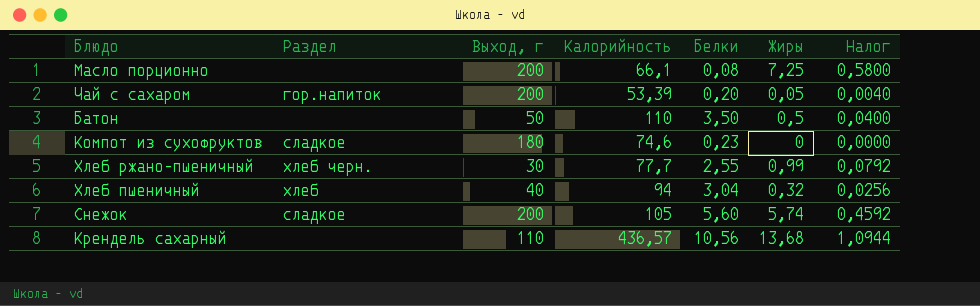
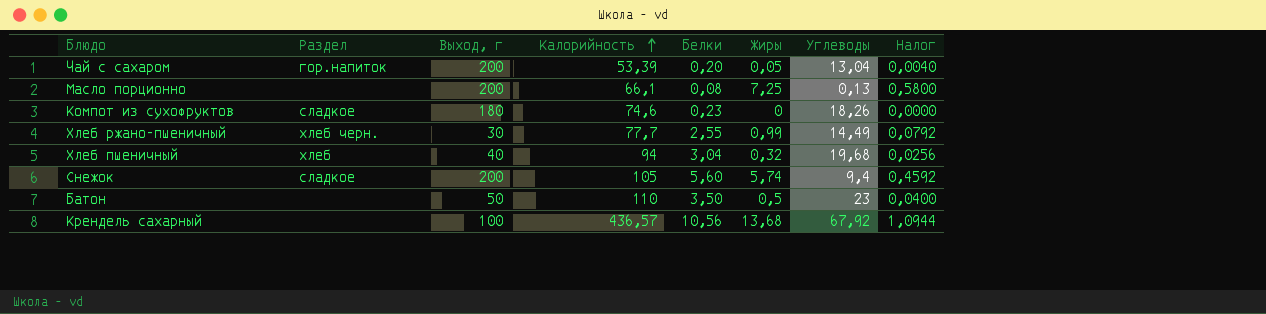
row order: none -> Калорийность ascending
column Углеводы | position: none -> 7
Крендель сахарный | Выход, г: 110 -> 100

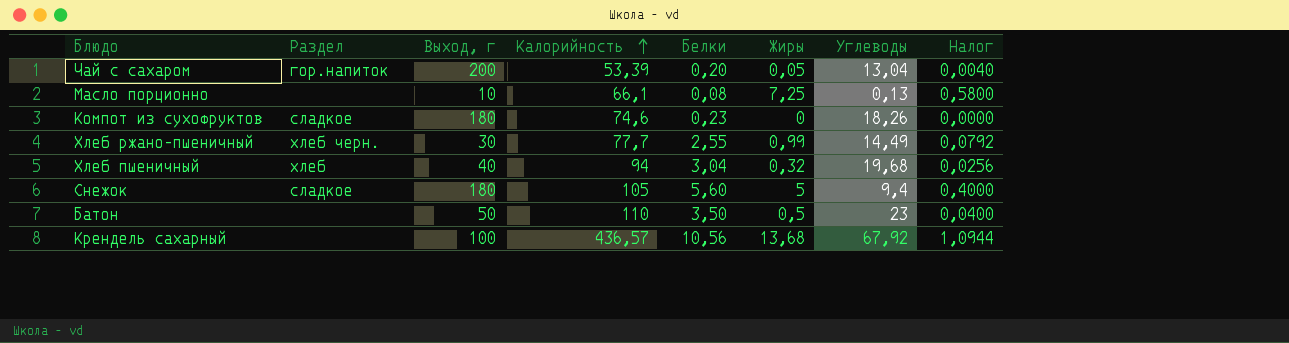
Масло порционно | Выход, г: 200 -> 10
Снежок | Выход, г: 200 -> 180
Снежок | Жиры: 5,74 -> 5
Снежок | Налог: 0,4592 -> 0,4000

